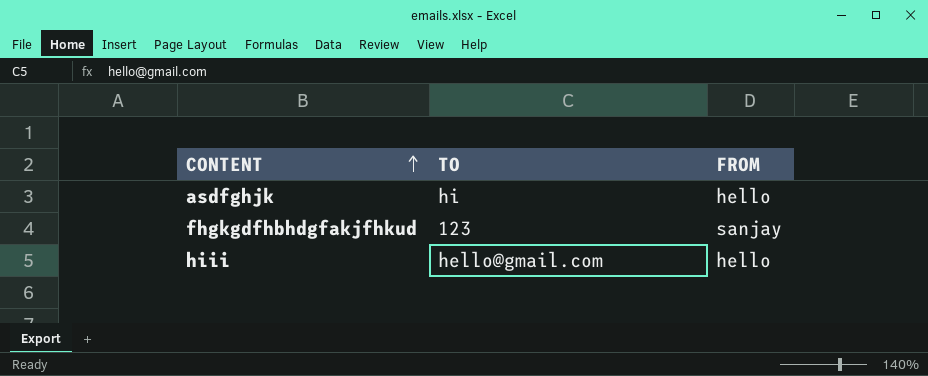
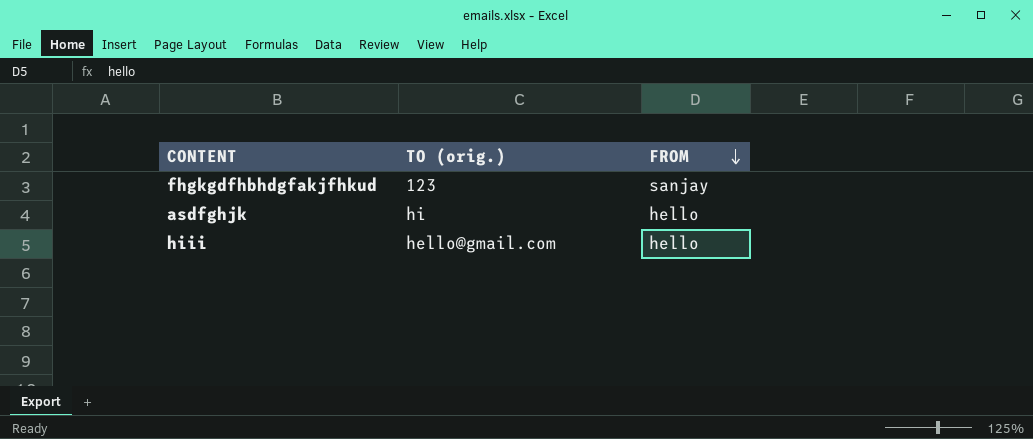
row order: CONTENT ascending -> FROM descending
column name: TO -> TO (orig.)

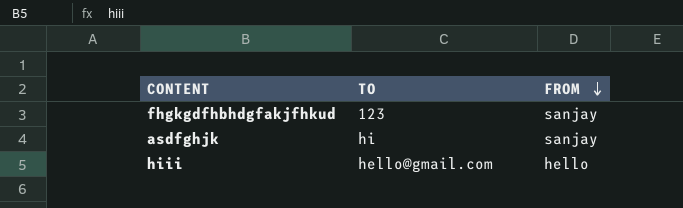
column name: TO (orig.) -> TO
asdfghjk | FROM: hello -> sanjay

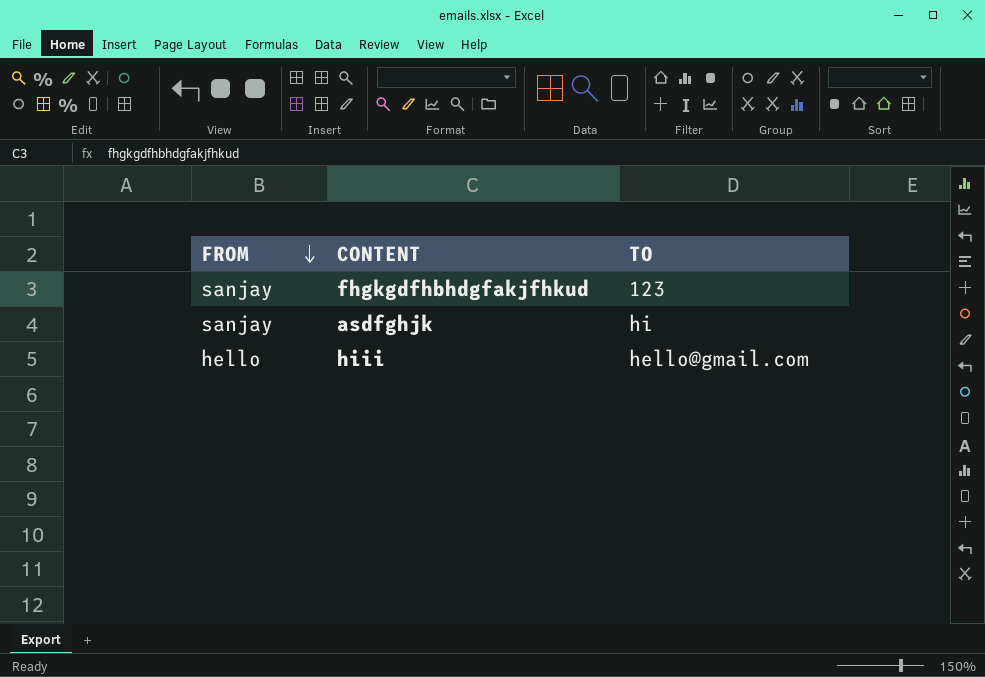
column FROM | position: 3 -> 1

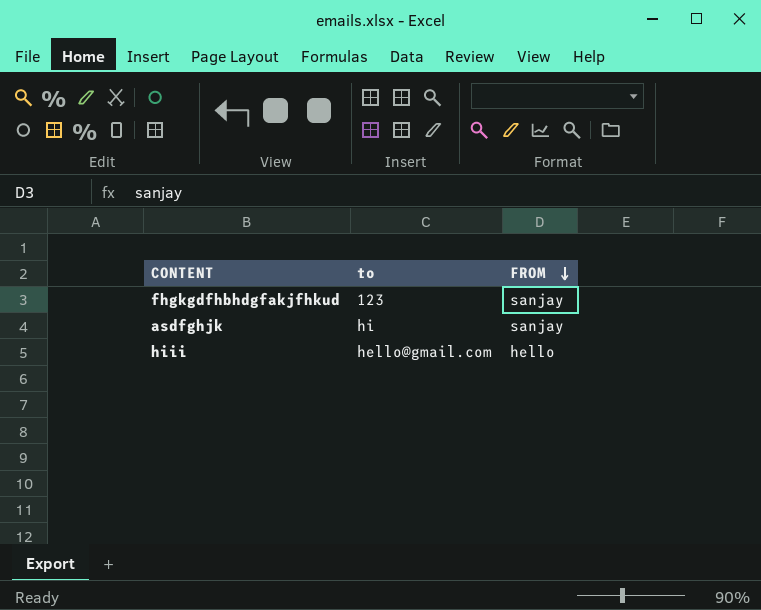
column name: TO -> to
column FROM | position: 1 -> 3

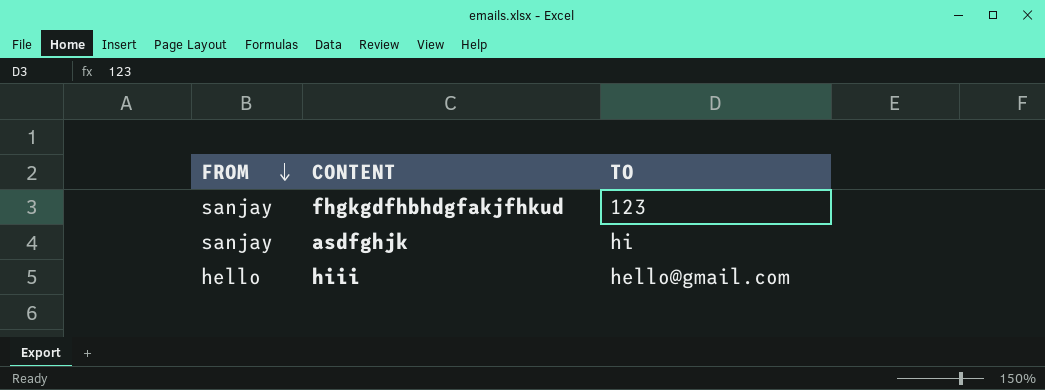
column FROM | position: 3 -> 1
column name: to -> TO

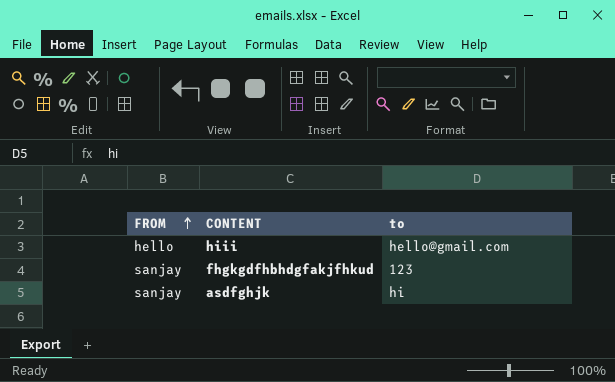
row order: FROM descending -> FROM ascending
column name: TO -> to

